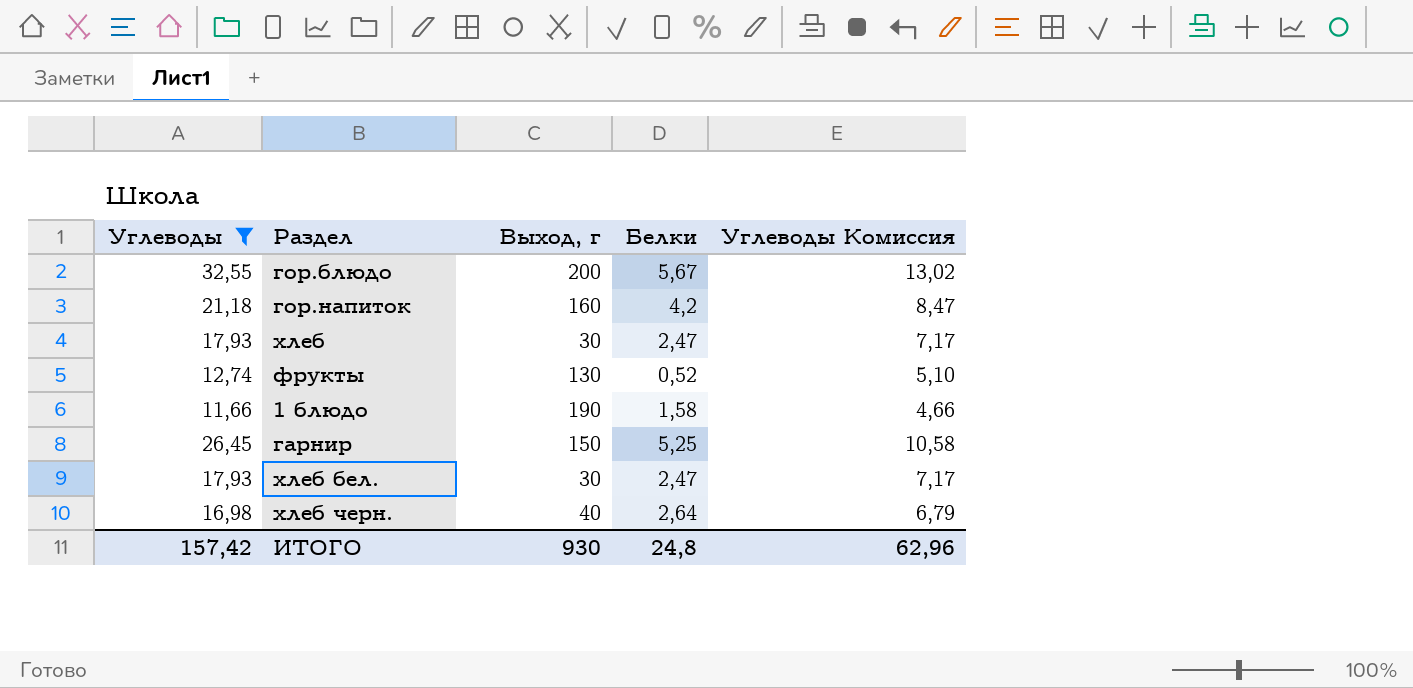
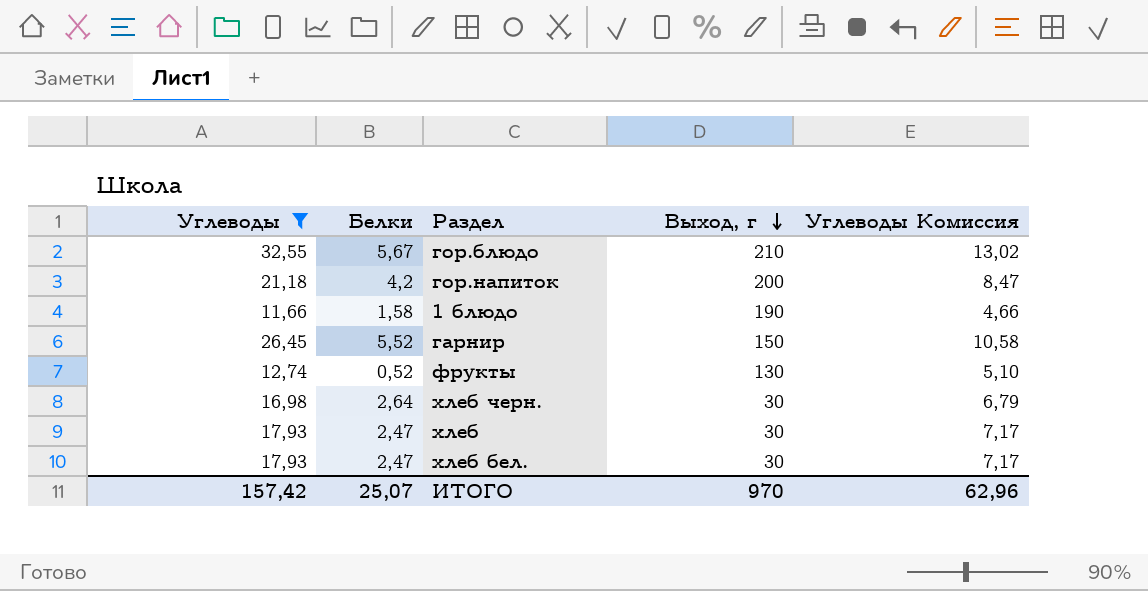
row order: none -> Выход, г descending
column Белки | position: 4 -> 2
гор.блюдо | Выход, г: 200 -> 210
гор.напиток | Выход, г: 160 -> 200
гарнир | Белки: 5,25 -> 5,52
хлеб черн. | Выход, г: 40 -> 30
ИТОГО | Белки: 24,8 -> 25,07
ИТОГО | Выход, г: 930 -> 970

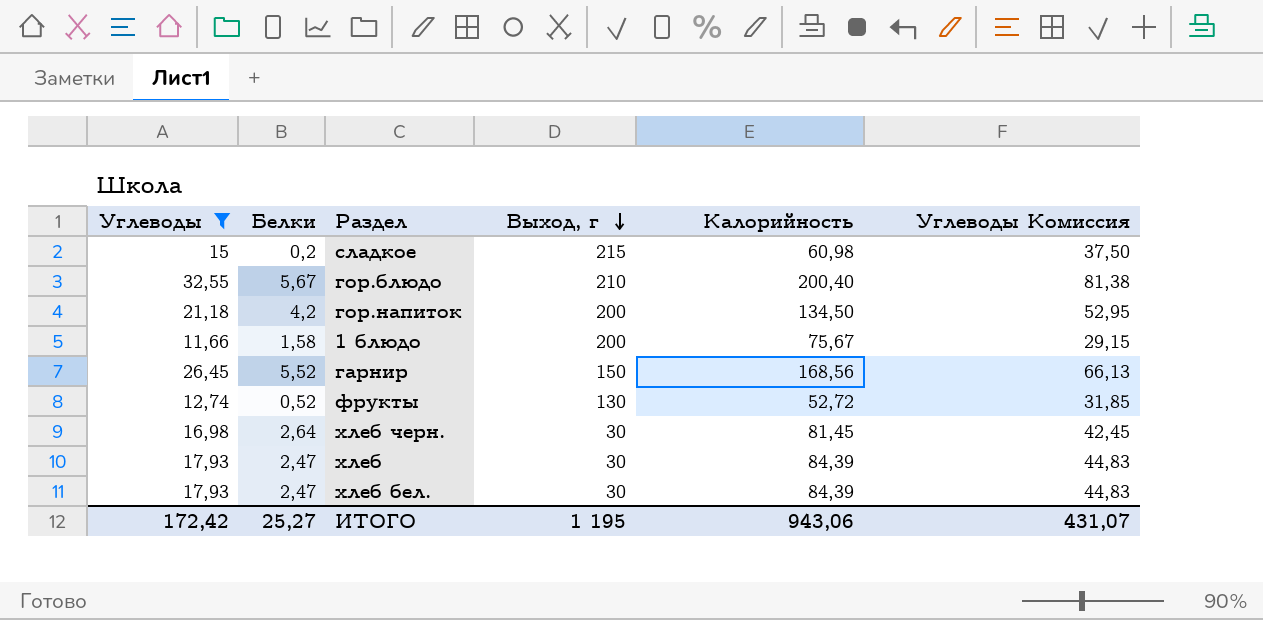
column Калорийность | position: none -> 5
column Углеводы Комиссия | formula: [Углеводы] * 0,4 -> [Углеводы] * 2,5
row сладкое: none -> 15 | 0,2 | 215 | 60,98 | 37,50
1 блюдо | Выход, г: 190 -> 200
ИТОГО | Углеводы: 157,42 -> 172,42
ИТОГО | Белки: 25,07 -> 25,27
ИТОГО | Выход, г: 970 -> 1 195
ИТОГО | Углеводы Комиссия: 62,96 -> 431,07

